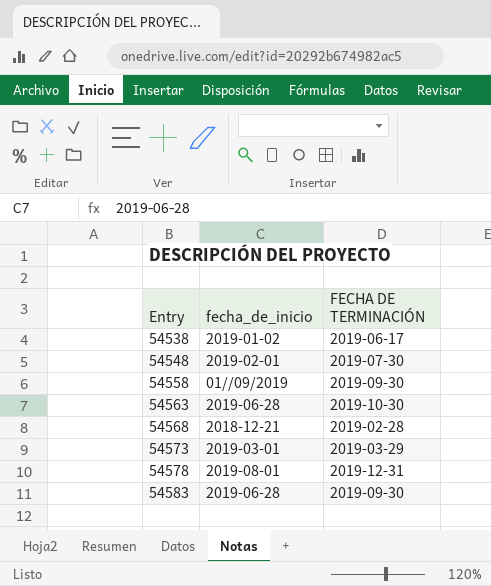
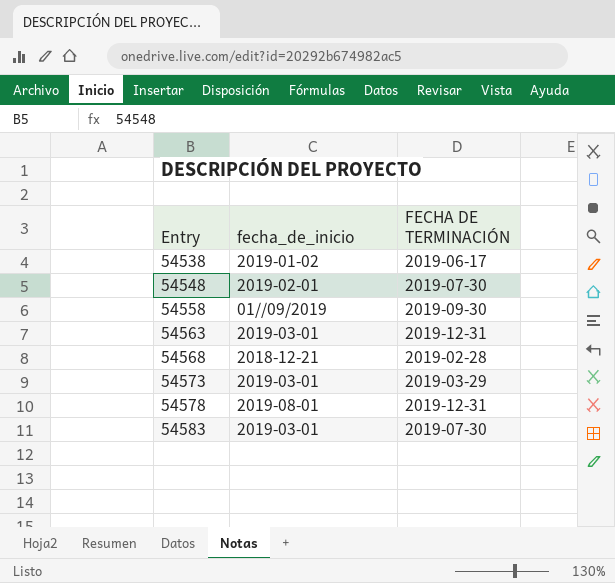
54563 | fecha_de_inicio: 2019-06-28 -> 2019-03-01
54563 | FECHA DE TERMINACIÓN: 2019-10-30 -> 2019-12-31
54583 | fecha_de_inicio: 2019-06-28 -> 2019-03-01
54583 | FECHA DE TERMINACIÓN: 2019-09-30 -> 2019-07-30

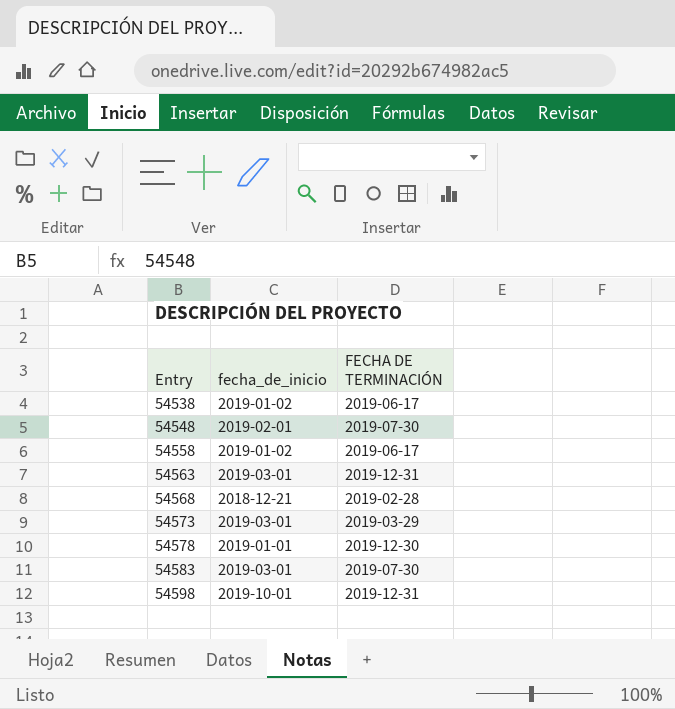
54558 | fecha_de_inicio: 01//09/2019 -> 2019-01-02
54558 | FECHA DE TERMINACIÓN: 2019-09-30 -> 2019-06-17
54578 | fecha_de_inicio: 2019-08-01 -> 2019-01-01
54578 | FECHA DE TERMINACIÓN: 2019-12-31 -> 2019-12-30
row 54598: none -> 2019-10-01 | 2019-12-31

